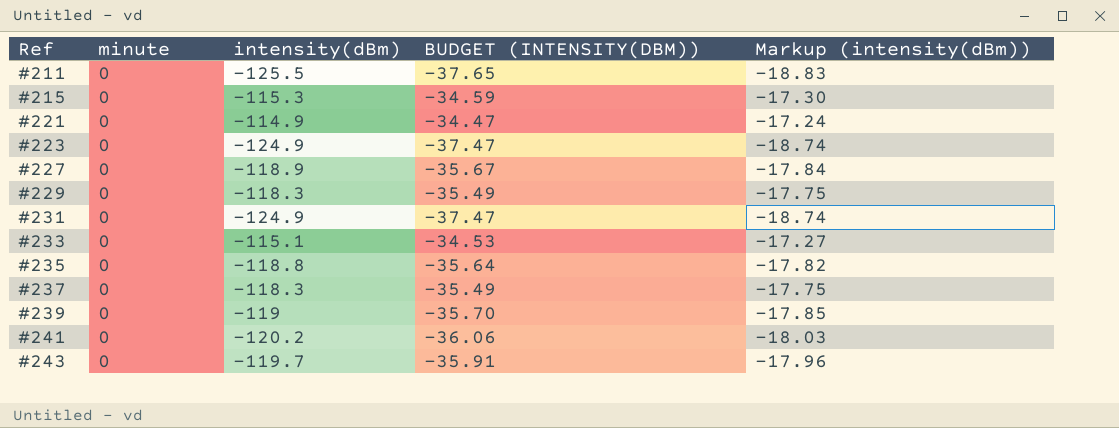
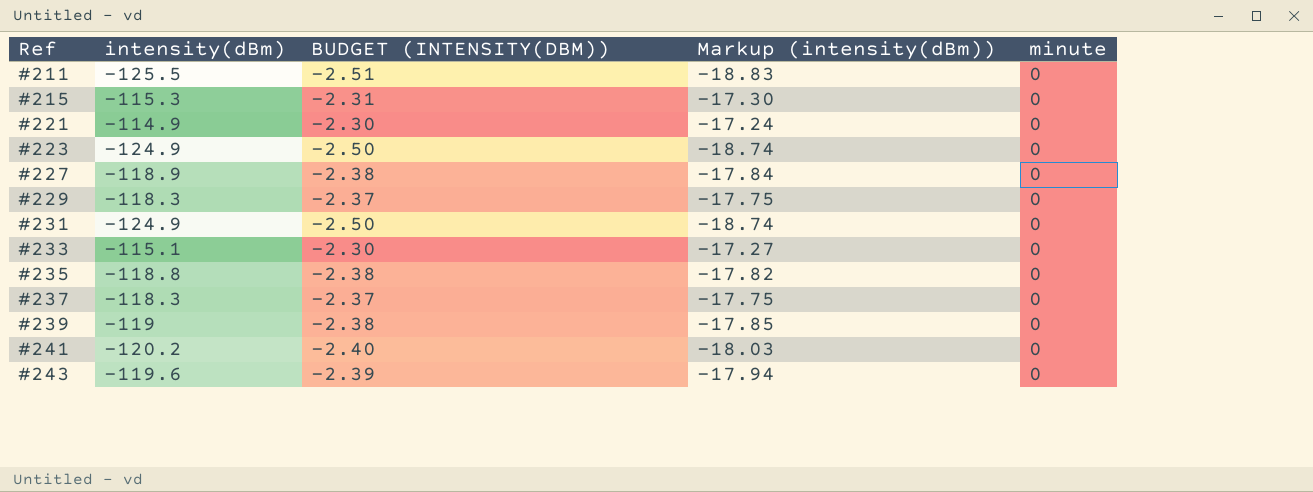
column BUDGET (INTENSITY(DBM)) | formula: [intensity(dBm)] * 0.3 -> [intensity(dBm)] * 0.02
column minute | position: 2 -> 5
#243 | intensity(dBm): -119.7 -> -119.6
#243 | Markup (intensity(dBm)): -17.96 -> -17.94

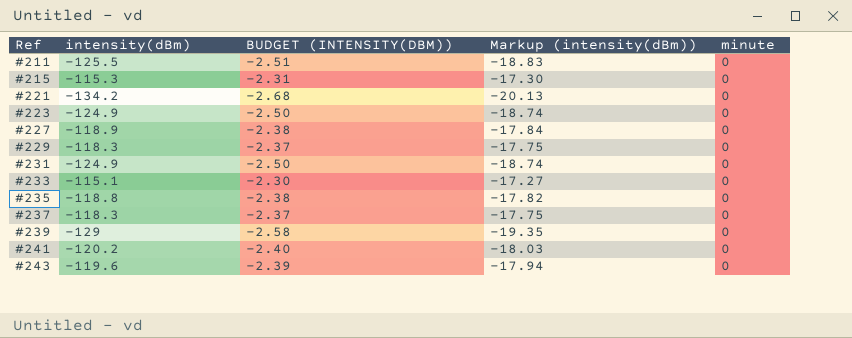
#221 | intensity(dBm): -114.9 -> -134.2
#221 | BUDGET (INTENSITY(DBM)): -2.30 -> -2.68
#221 | Markup (intensity(dBm)): -17.24 -> -20.13
#239 | intensity(dBm): -119 -> -129
#239 | BUDGET (INTENSITY(DBM)): -2.38 -> -2.58
#239 | Markup (intensity(dBm)): -17.85 -> -19.35

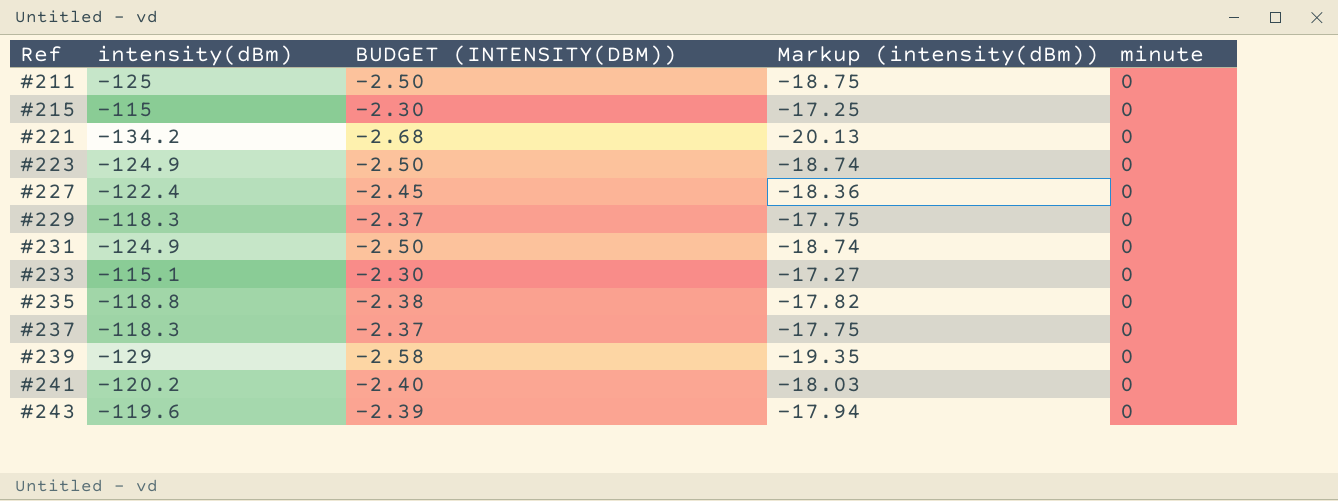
#211 | intensity(dBm): -125.5 -> -125
#211 | BUDGET (INTENSITY(DBM)): -2.51 -> -2.50
#211 | Markup (intensity(dBm)): -18.83 -> -18.75
#215 | intensity(dBm): -115.3 -> -115
#215 | BUDGET (INTENSITY(DBM)): -2.31 -> -2.30
#215 | Markup (intensity(dBm)): -17.30 -> -17.25
#227 | intensity(dBm): -118.9 -> -122.4
#227 | BUDGET (INTENSITY(DBM)): -2.38 -> -2.45
#227 | Markup (intensity(dBm)): -17.84 -> -18.36

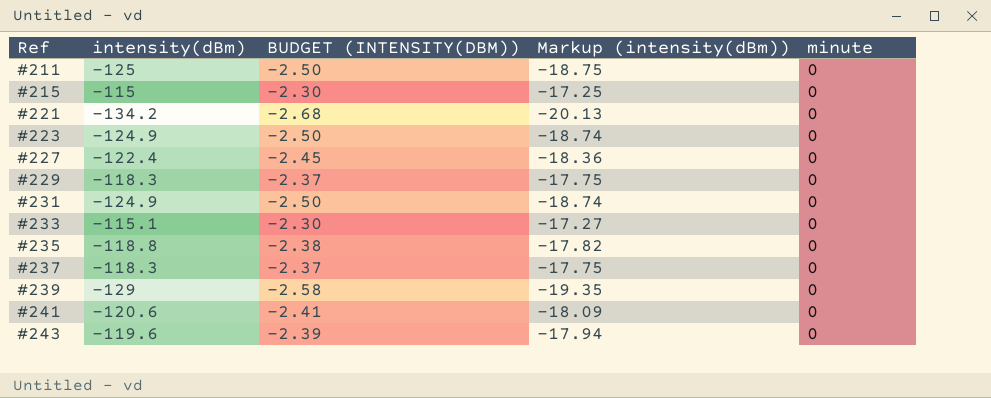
#241 | intensity(dBm): -120.2 -> -120.6
#241 | BUDGET (INTENSITY(DBM)): -2.40 -> -2.41
#241 | Markup (intensity(dBm)): -18.03 -> -18.09

